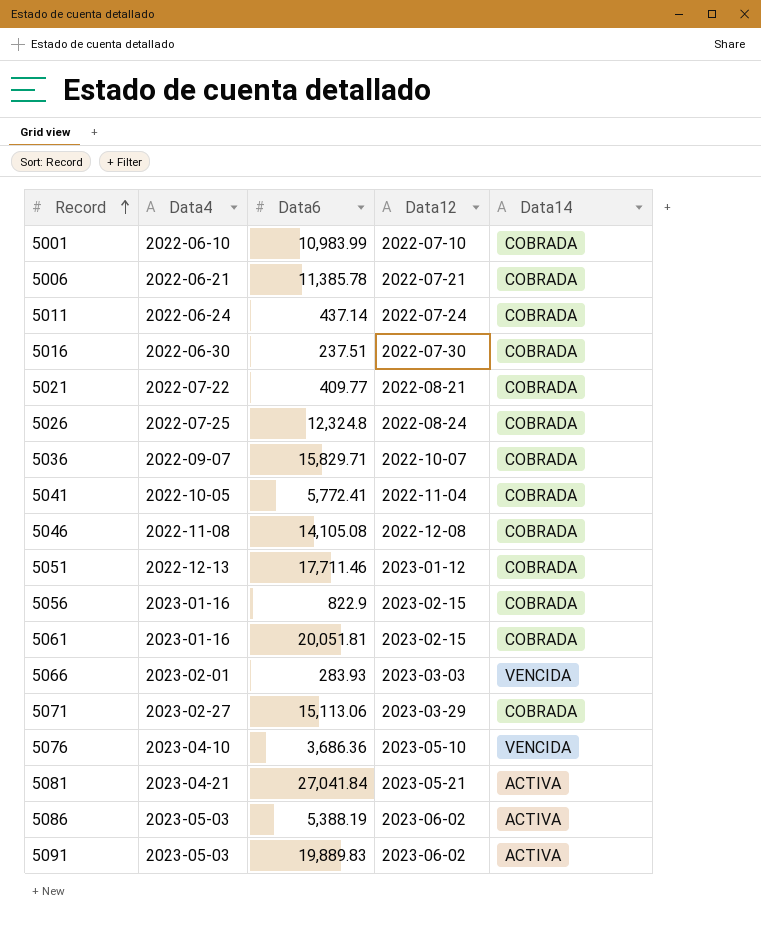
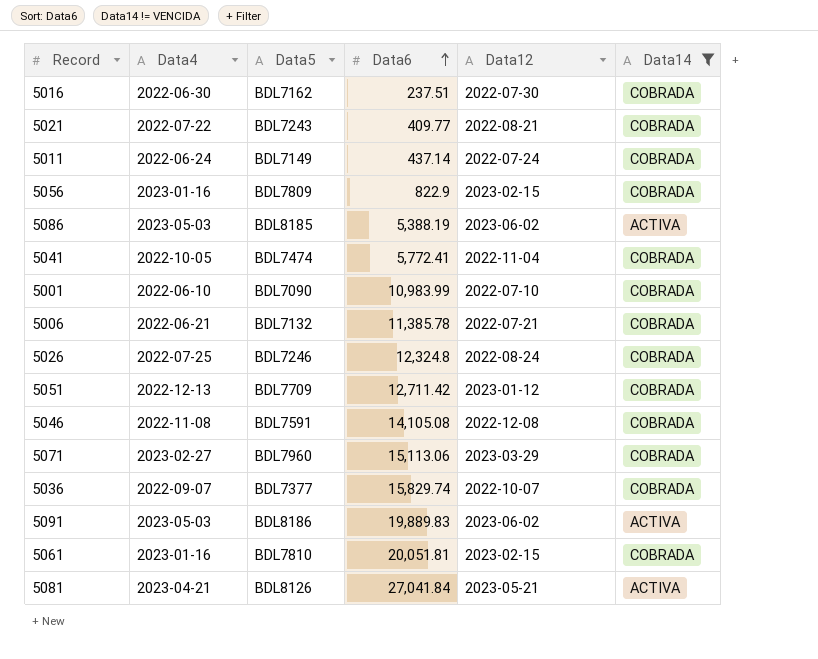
filter: none -> Data14 != VENCIDA
row order: Record ascending -> Data6 ascending
column Data5 | position: none -> 3
5051 | Data6: 17,711.46 -> 12,711.42
5036 | Data6: 15,829.71 -> 15,829.74

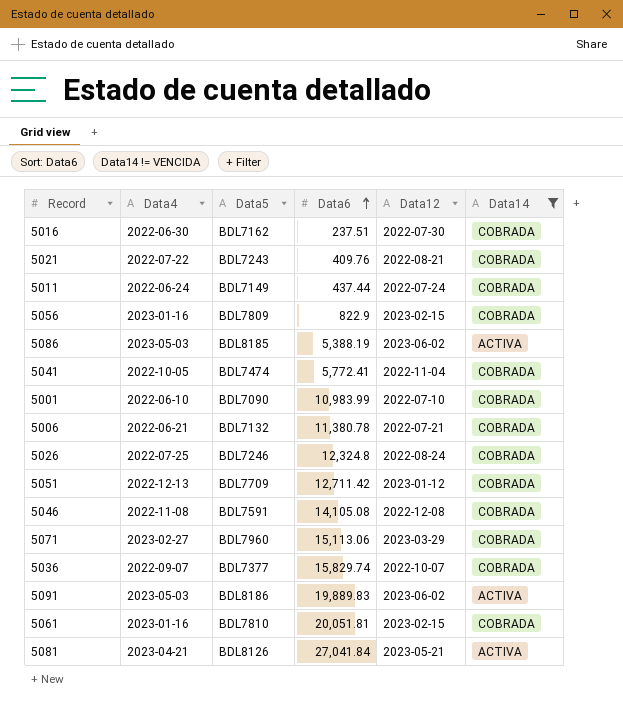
5021 | Data6: 409.77 -> 409.76
5011 | Data6: 437.14 -> 437.44
5006 | Data6: 11,385.78 -> 11,380.78

